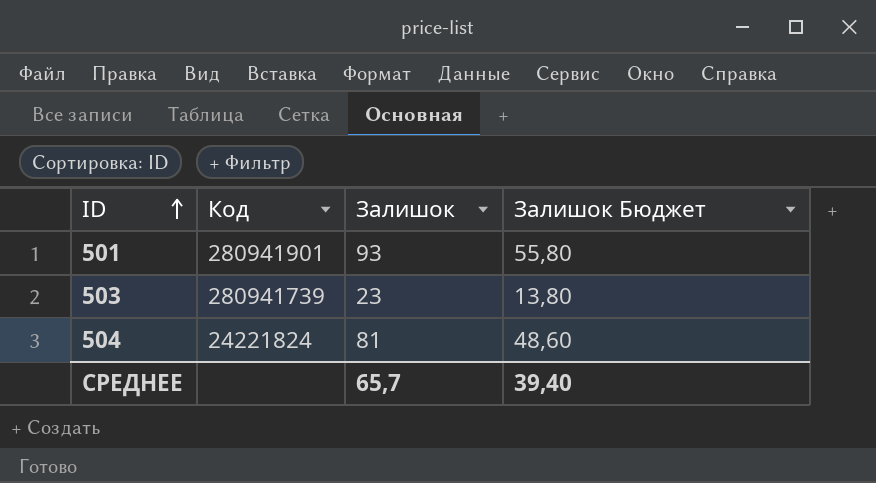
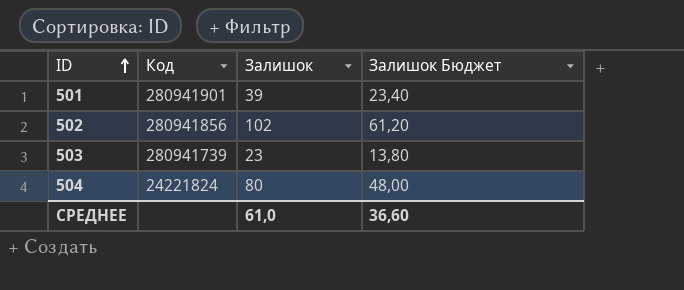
501 | Залишок: 93 -> 39
501 | Залишок Бюджет: 55,80 -> 23,40
row 502: none -> 280941856 | 102 | 61,20
504 | Залишок: 81 -> 80
504 | Залишок Бюджет: 48,60 -> 48,00
СРЕДНЕЕ | Залишок: 65,7 -> 61,0
СРЕДНЕЕ | Залишок Бюджет: 39,40 -> 36,60

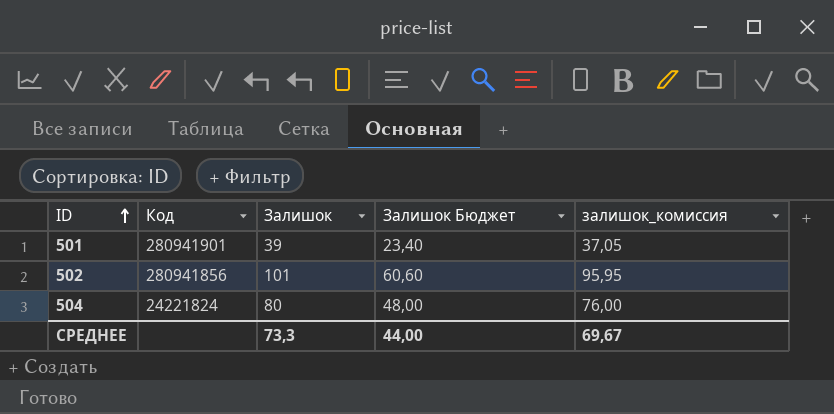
column залишок_комиссия | formula: none -> [Залишок] * 0,95
row 503: 280941739 | 23 | 13,80 -> none
502 | Залишок: 102 -> 101
502 | Залишок Бюджет: 61,20 -> 60,60
СРЕДНЕЕ | Залишок: 61,0 -> 73,3
СРЕДНЕЕ | Залишок Бюджет: 36,60 -> 44,00

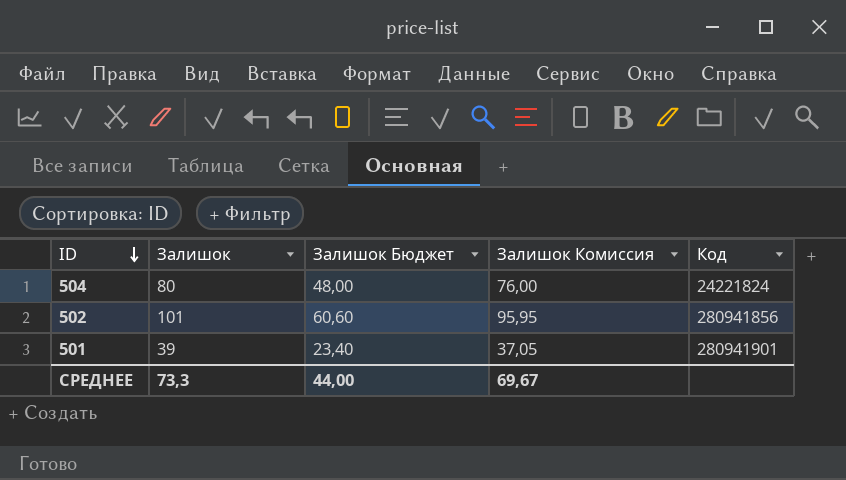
row order: ID ascending -> ID descending
column name: залишок_комиссия -> Залишок Комиссия
column Код | position: 2 -> 5

